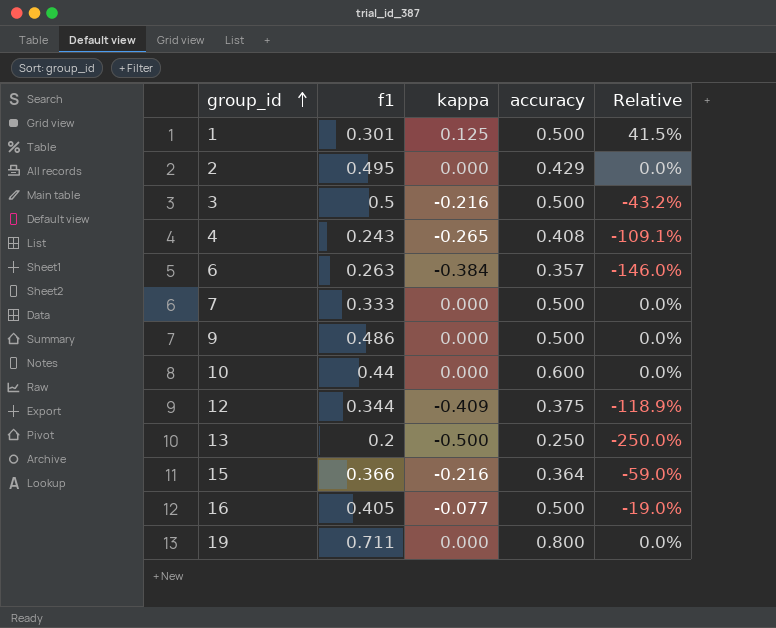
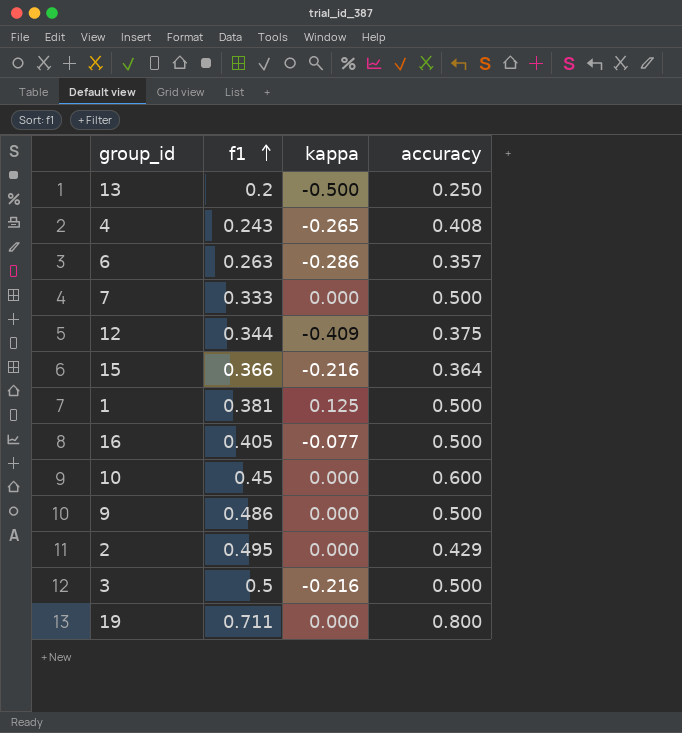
row order: group_id ascending -> f1 ascending
column Relative | formula: [kappa] / [f1] -> none
6 | kappa: -0.384 -> -0.286
1 | f1: 0.301 -> 0.381
10 | f1: 0.44 -> 0.45

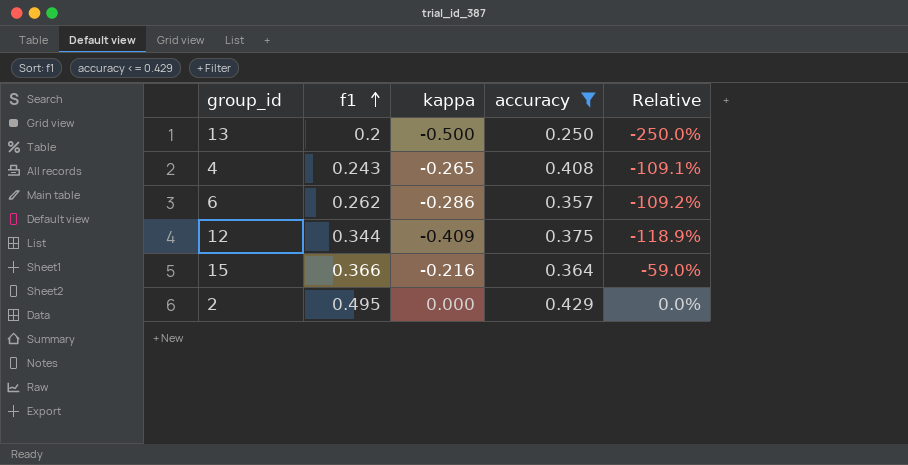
filter: none -> accuracy <= 0.429
column Relative | formula: none -> [kappa] / [f1]
6 | f1: 0.263 -> 0.262

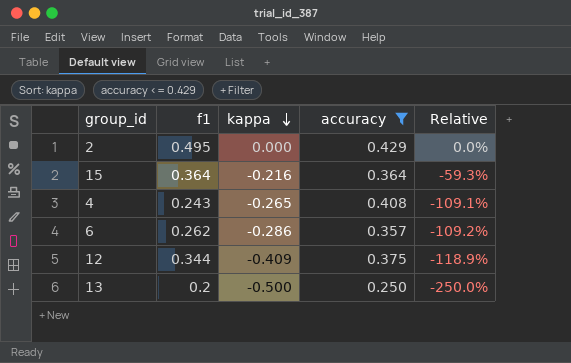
row order: f1 ascending -> kappa descending
15 | f1: 0.366 -> 0.364
15 | Relative: -59.0% -> -59.3%

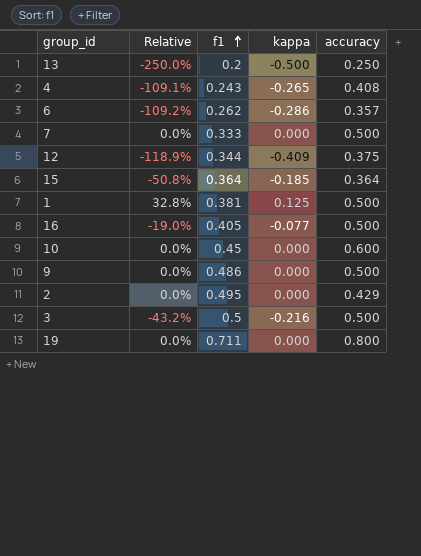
filter: accuracy <= 0.429 -> none
row order: kappa descending -> f1 ascending
column Relative | position: 5 -> 2
15 | Relative: -59.3% -> -50.8%
15 | kappa: -0.216 -> -0.185

